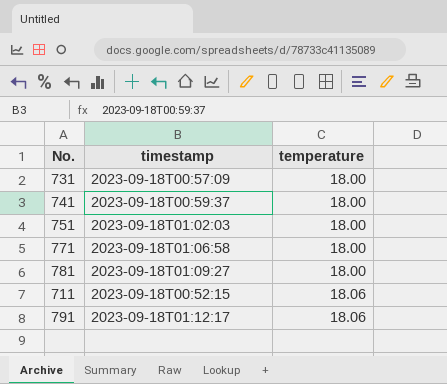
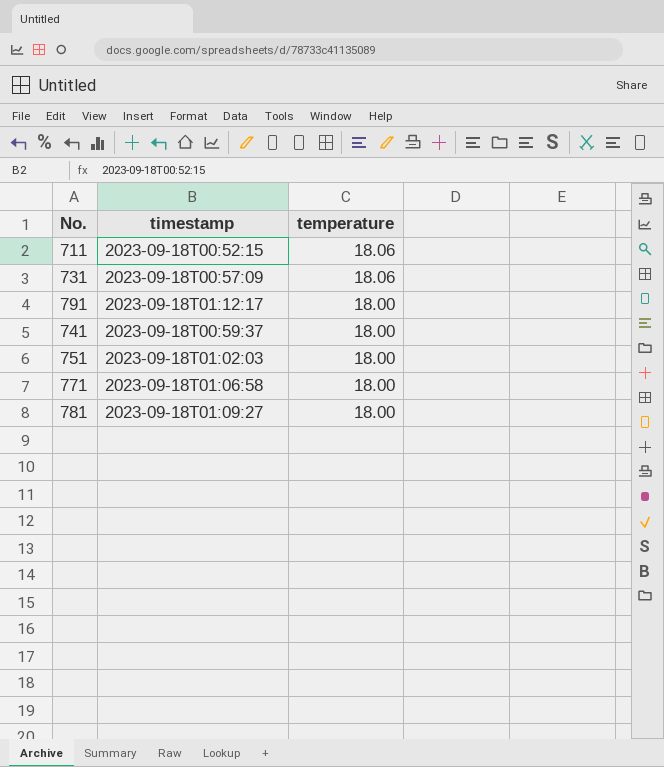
row order: temperature ascending -> temperature descending
731 | temperature: 18.00 -> 18.06
791 | temperature: 18.06 -> 18.00

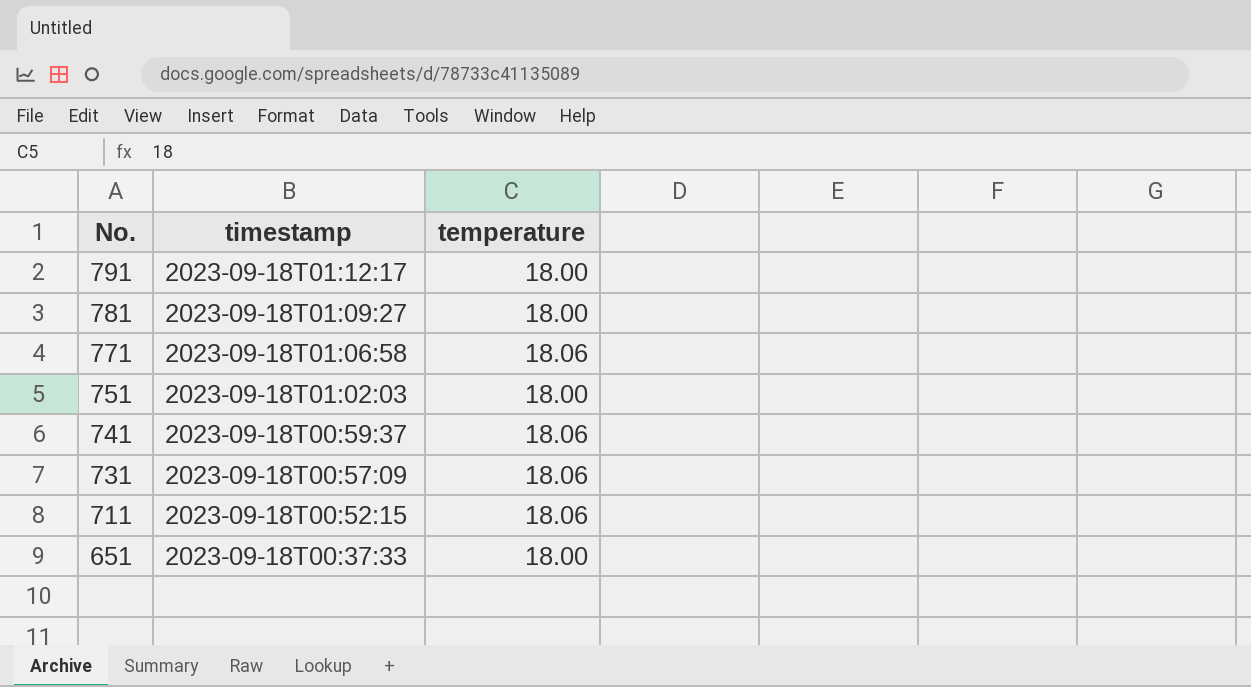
row order: temperature descending -> No. descending
771 | temperature: 18.00 -> 18.06
741 | temperature: 18.00 -> 18.06
row 651: none -> 2023-09-18T00:37:33 | 18.00

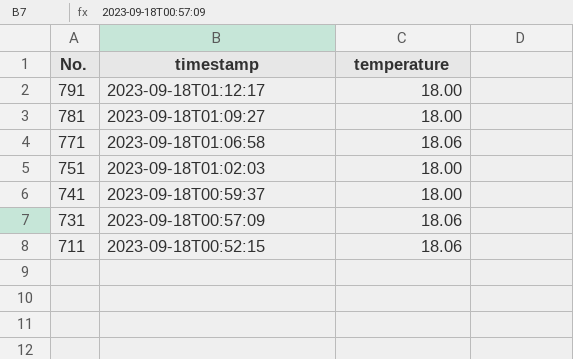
row 651: 2023-09-18T00:37:33 | 18.00 -> none
741 | temperature: 18.06 -> 18.00

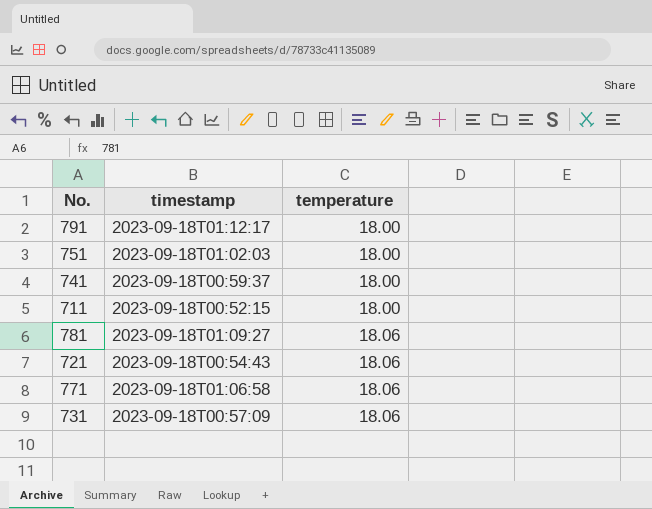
row order: No. descending -> temperature ascending
711 | temperature: 18.06 -> 18.00
781 | temperature: 18.00 -> 18.06
row 721: none -> 2023-09-18T00:54:43 | 18.06

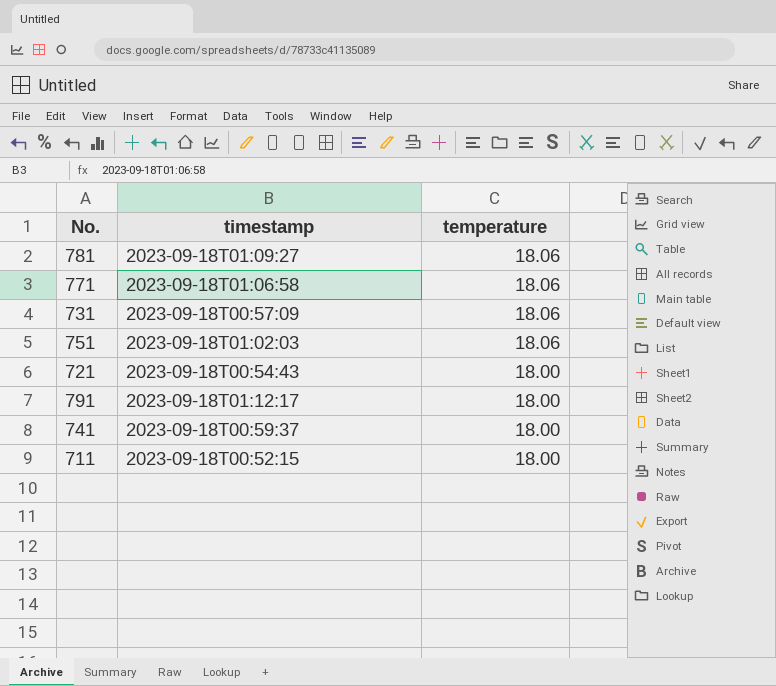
row order: temperature ascending -> temperature descending
751 | temperature: 18.00 -> 18.06
721 | temperature: 18.06 -> 18.00

